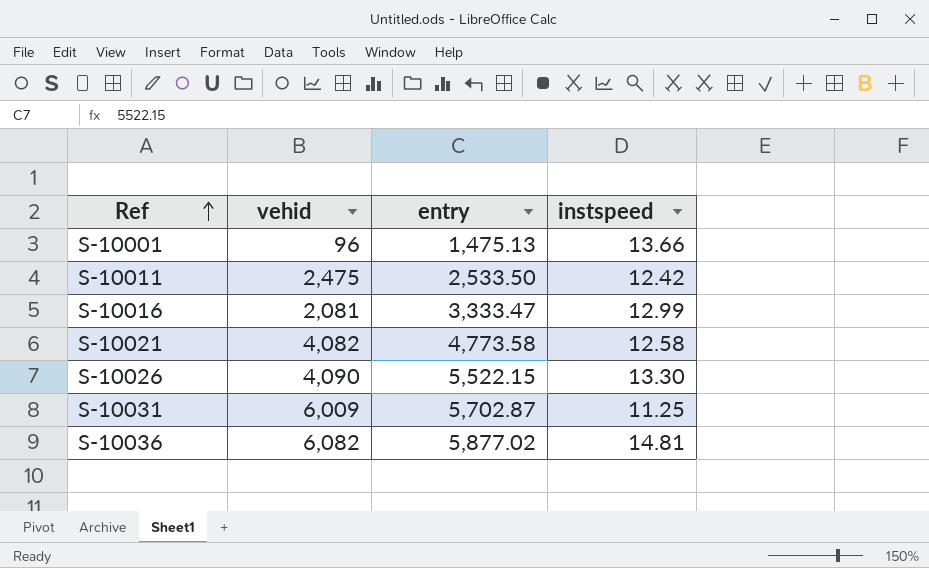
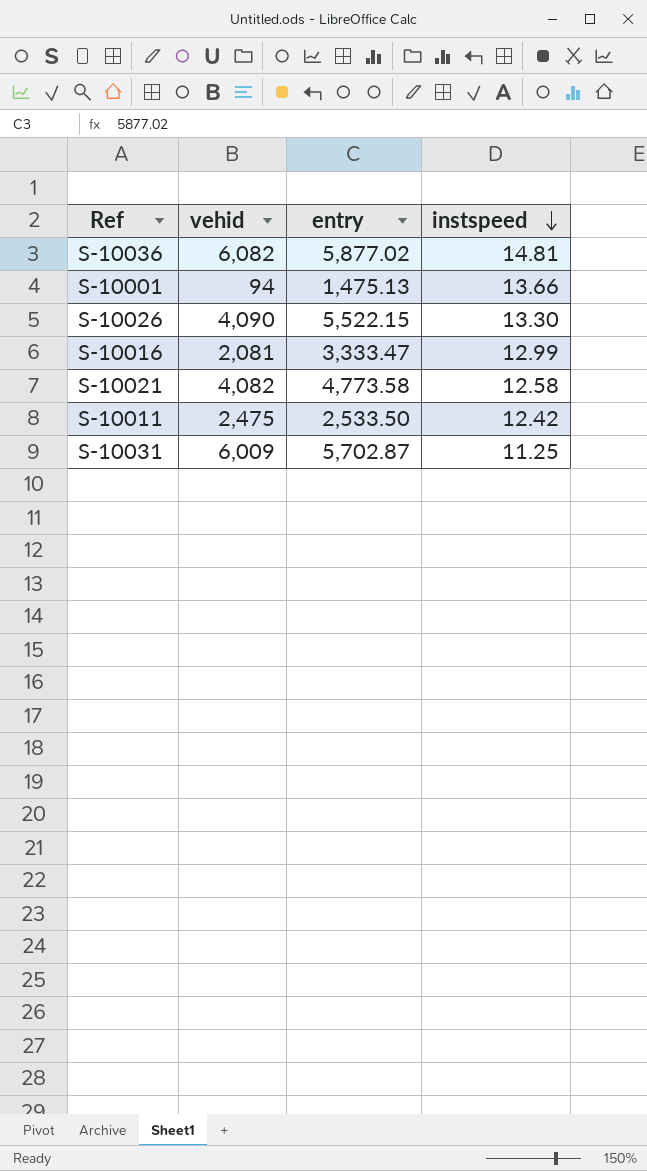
row order: Ref ascending -> instspeed descending
S-10001 | vehid: 96 -> 94

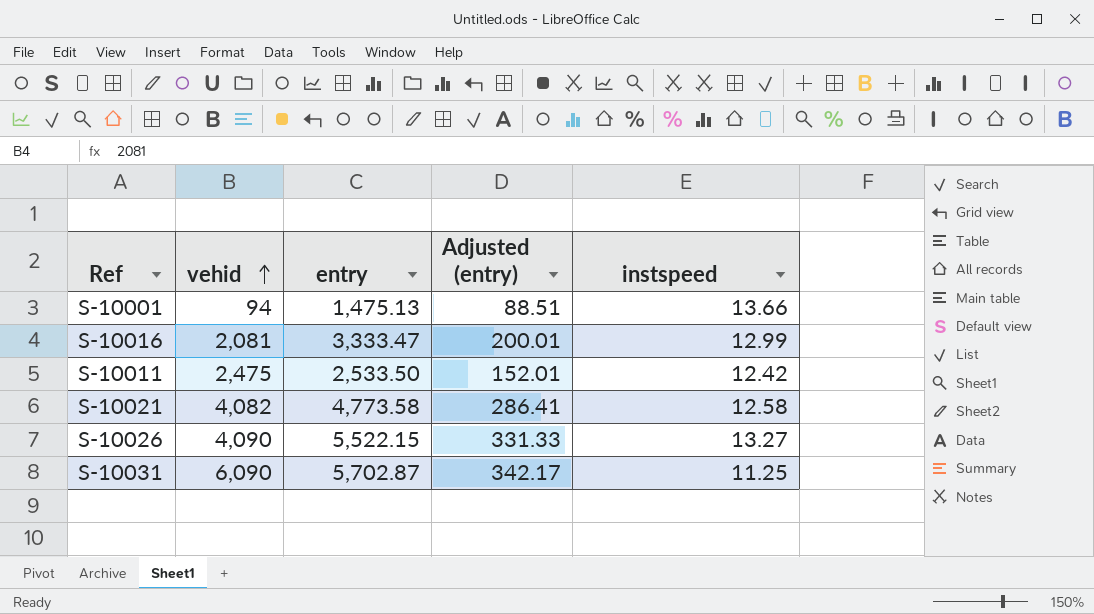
row order: instspeed descending -> vehid ascending
column Adjusted (entry) | formula: none -> [entry] * 0.06
row S-10036: 6,082 | 5,877.02 | 14.81 -> none
S-10026 | instspeed: 13.30 -> 13.27
S-10031 | vehid: 6,009 -> 6,090

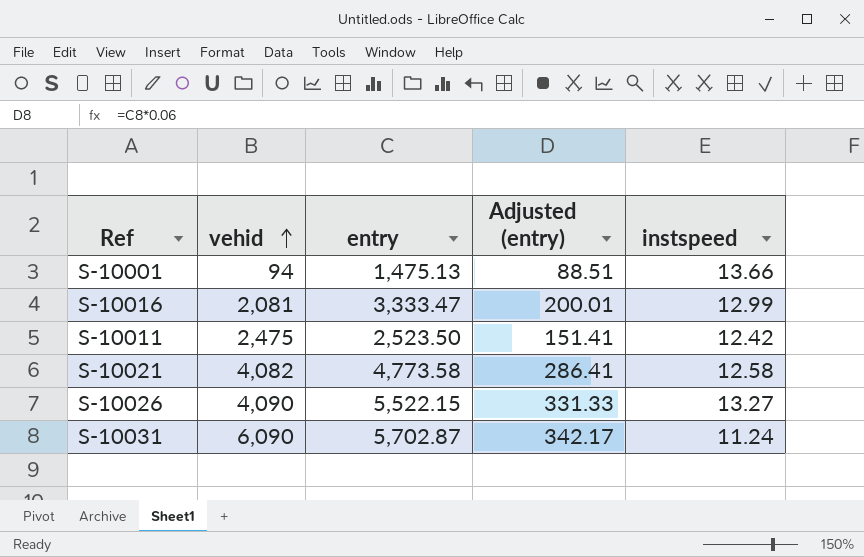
S-10011 | entry: 2,533.50 -> 2,523.50
S-10011 | Adjusted (entry): 152.01 -> 151.41
S-10031 | instspeed: 11.25 -> 11.24

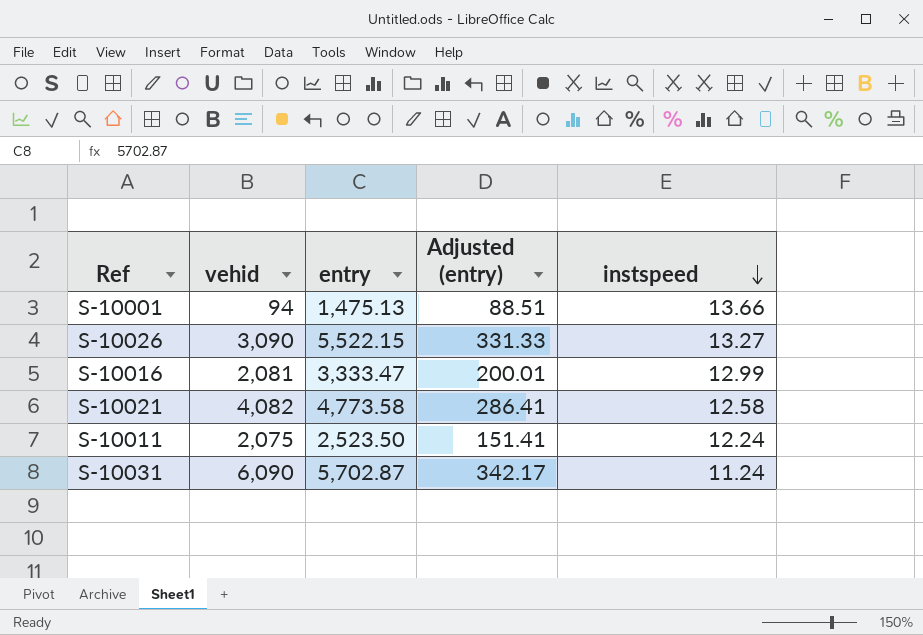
row order: vehid ascending -> instspeed descending
S-10026 | vehid: 4,090 -> 3,090
S-10011 | vehid: 2,475 -> 2,075
S-10011 | instspeed: 12.42 -> 12.24

